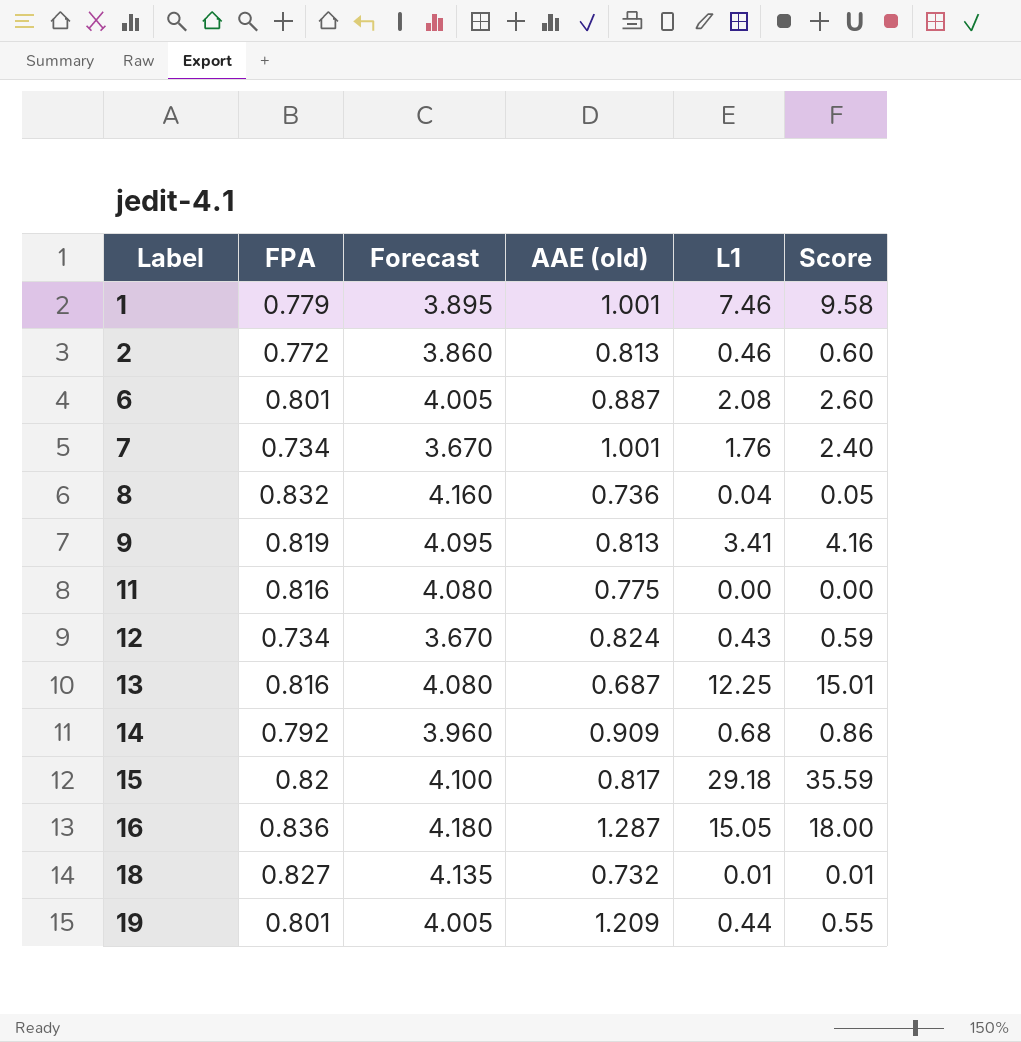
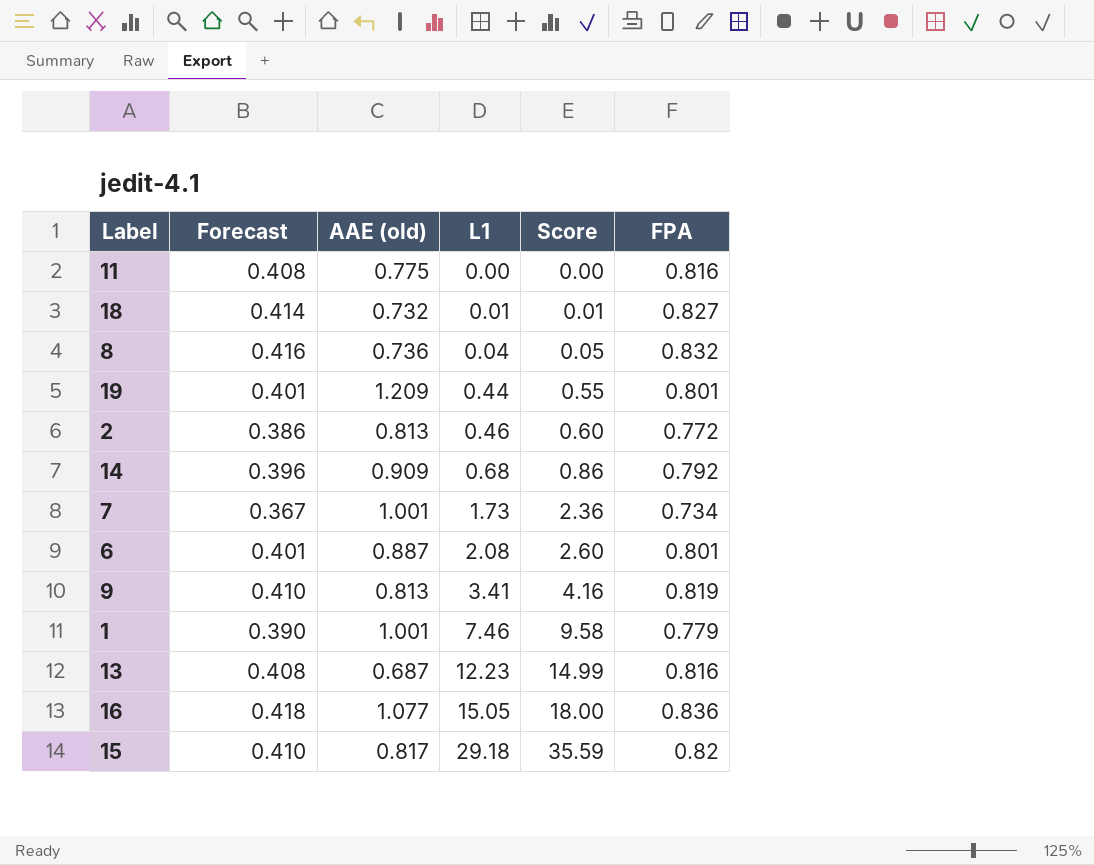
row order: Label ascending -> L1 ascending
column Forecast | formula: [FPA] * 5 -> [FPA] * 0.5
column FPA | position: 2 -> 6
row 12: 0.734 | 3.670 | 0.824 | 0.43 | 0.59 -> none
7 | L1: 1.76 -> 1.73
7 | Score: 2.40 -> 2.36
13 | L1: 12.25 -> 12.23
13 | Score: 15.01 -> 14.99
16 | AAE (old): 1.287 -> 1.077

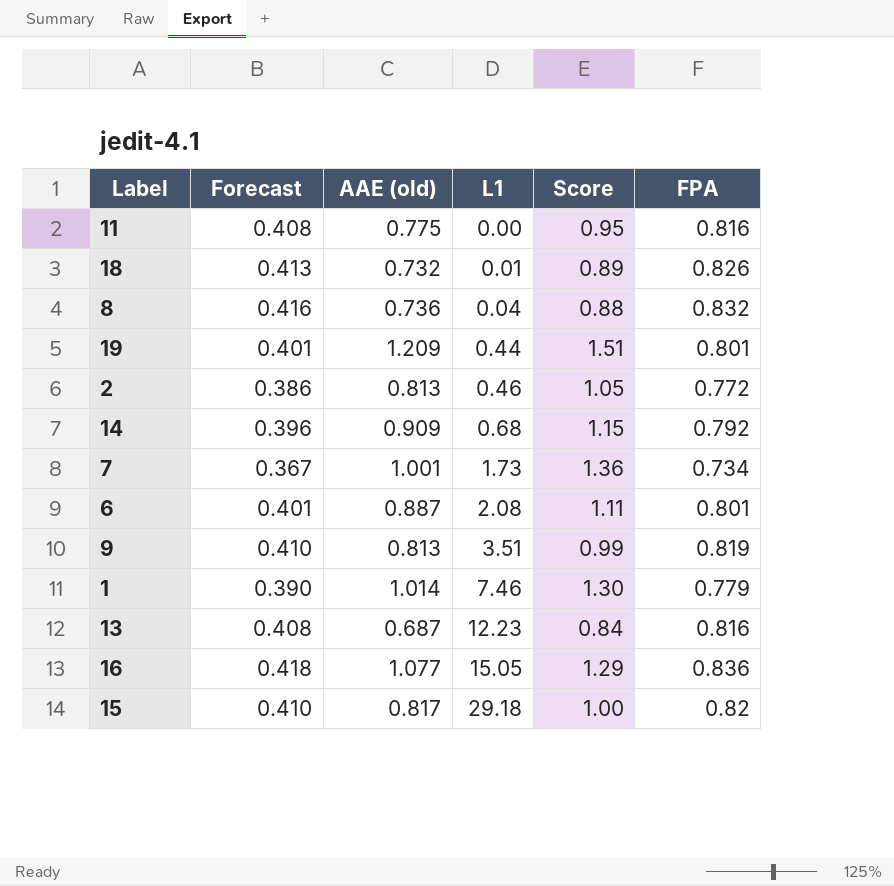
column Score | formula: [L1] / [FPA] -> [AAE (old)] / [FPA]
18 | Forecast: 0.414 -> 0.413
18 | FPA: 0.827 -> 0.826
9 | L1: 3.41 -> 3.51
1 | AAE (old): 1.001 -> 1.014

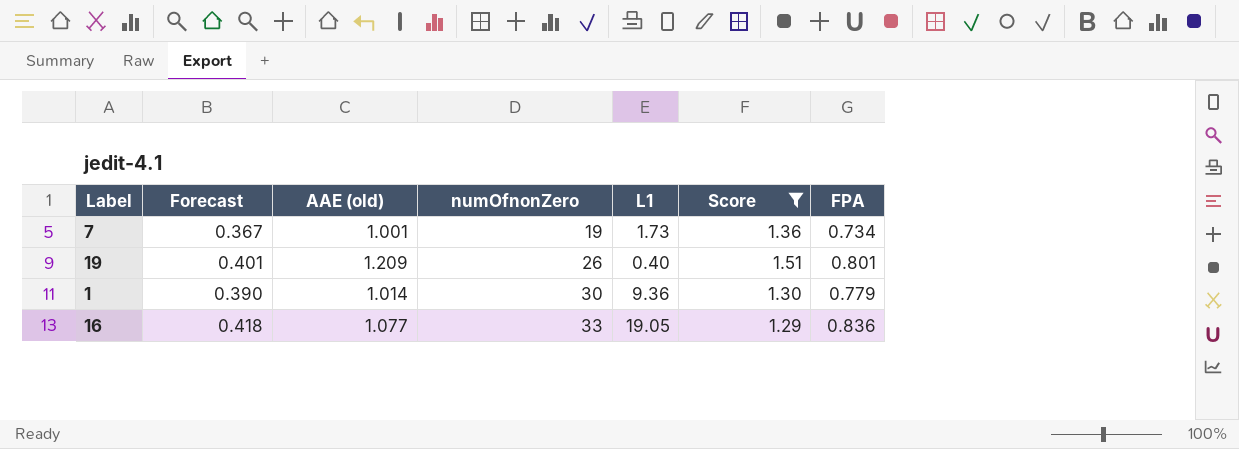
filter: none -> Score >= 1.29
row order: L1 ascending -> numOfnonZero ascending
column numOfnonZero | position: none -> 4
19 | L1: 0.44 -> 0.40
1 | L1: 7.46 -> 9.36
16 | L1: 15.05 -> 19.05

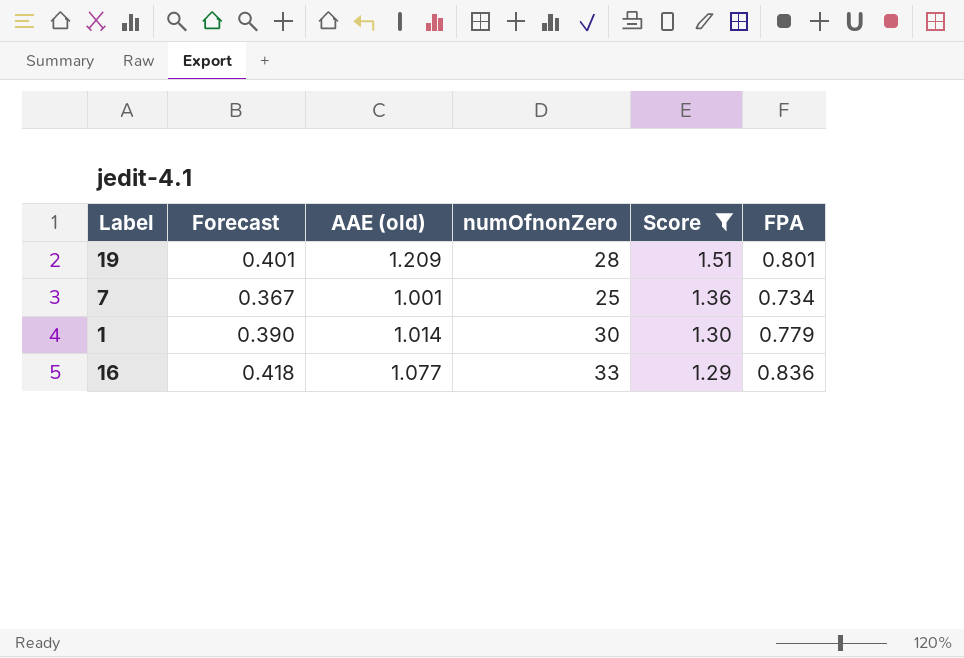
row order: numOfnonZero ascending -> Score descending
column L1 | position: 5 -> none
19 | numOfnonZero: 26 -> 28
7 | numOfnonZero: 19 -> 25

